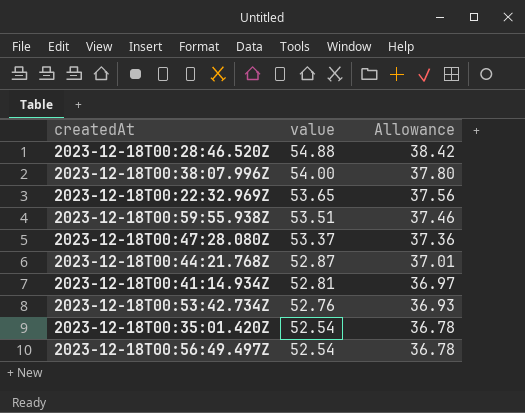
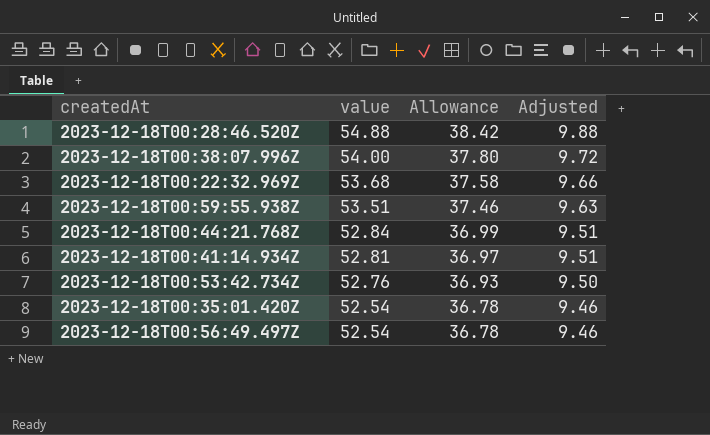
column Adjusted | formula: none -> [value] * 0.18
row 2023-12-18T00:47:28.080Z: 53.37 | 37.36 -> none
2023-12-18T00:22:32.969Z | value: 53.65 -> 53.68
2023-12-18T00:22:32.969Z | Allowance: 37.56 -> 37.58
2023-12-18T00:44:21.768Z | value: 52.87 -> 52.84
2023-12-18T00:44:21.768Z | Allowance: 37.01 -> 36.99

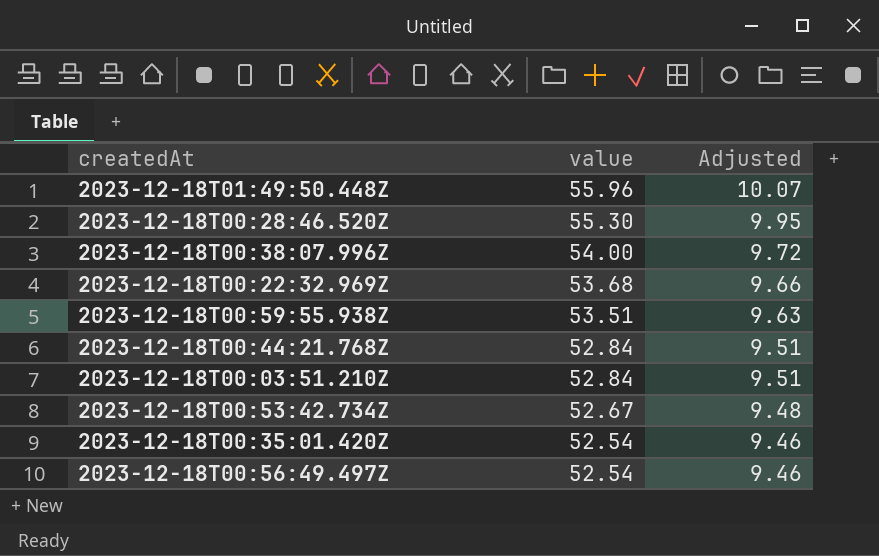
column Allowance | formula: [value] * 0.7 -> none
row 2023-12-18T00:41:14.934Z: 52.81 | 36.97 | 9.51 -> none
row 2023-12-18T01:49:50.448Z: none -> 55.96 | 10.07
2023-12-18T00:28:46.520Z | value: 54.88 -> 55.30
2023-12-18T00:28:46.520Z | Adjusted: 9.88 -> 9.95
row 2023-12-18T00:03:51.210Z: none -> 52.84 | 9.51
2023-12-18T00:53:42.734Z | value: 52.76 -> 52.67
2023-12-18T00:53:42.734Z | Adjusted: 9.50 -> 9.48

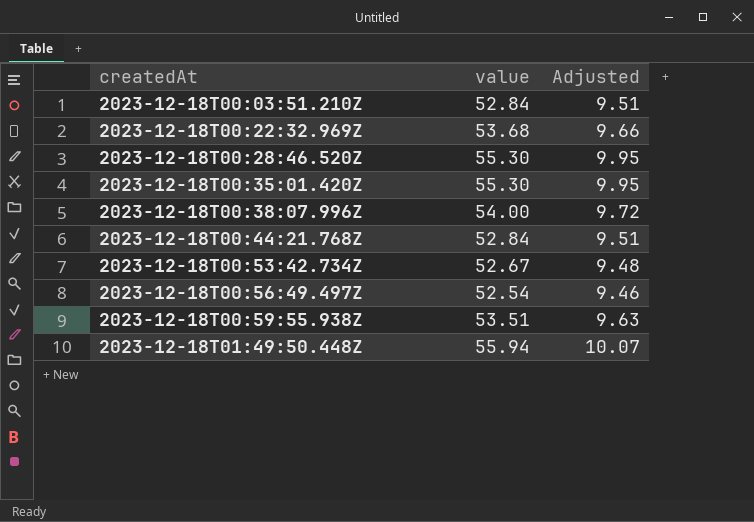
row order: value descending -> createdAt ascending
2023-12-18T00:35:01.420Z | value: 52.54 -> 55.30
2023-12-18T00:35:01.420Z | Adjusted: 9.46 -> 9.95
2023-12-18T01:49:50.448Z | value: 55.96 -> 55.94

